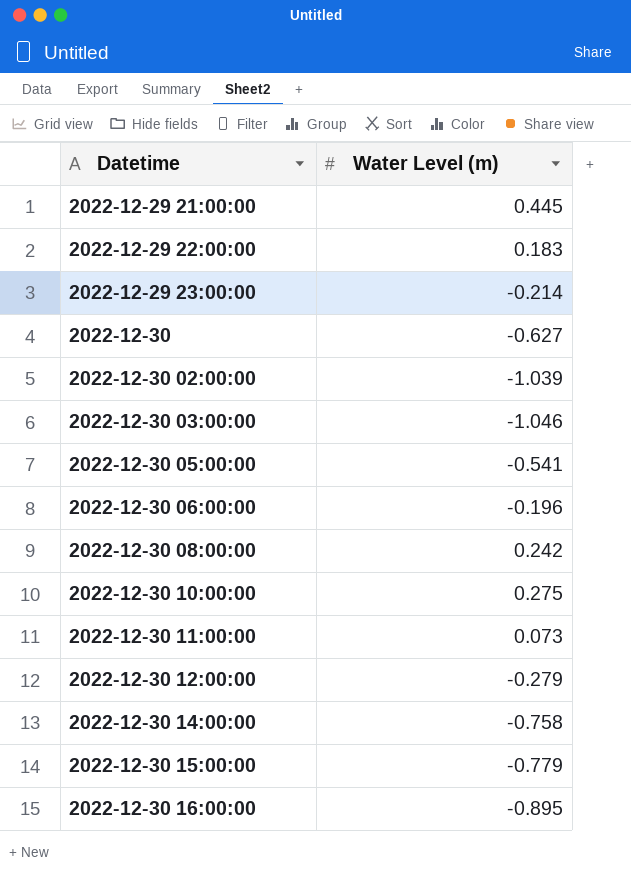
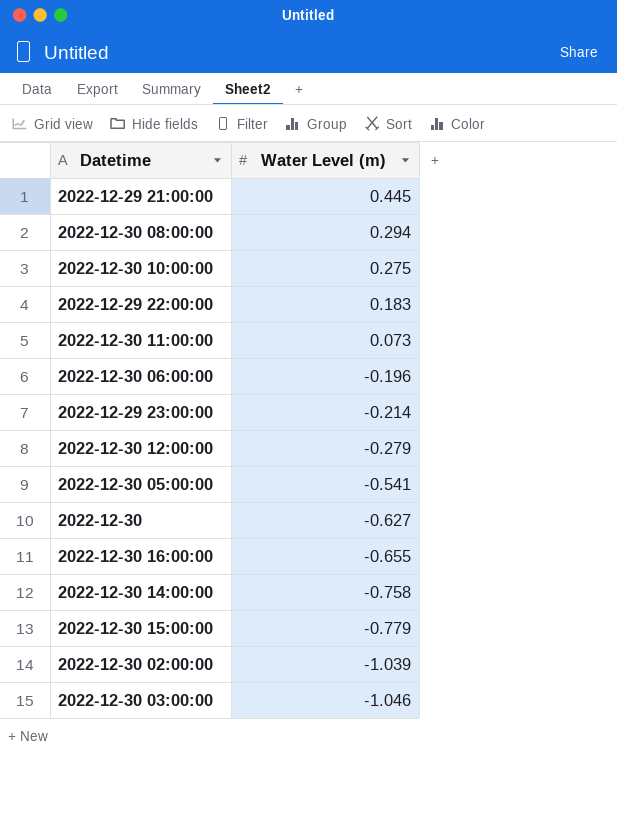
row order: Datetime ascending -> Water Level (m) descending
2022-12-30 08:00:00 | Water Level (m): 0.242 -> 0.294
2022-12-30 16:00:00 | Water Level (m): -0.895 -> -0.655

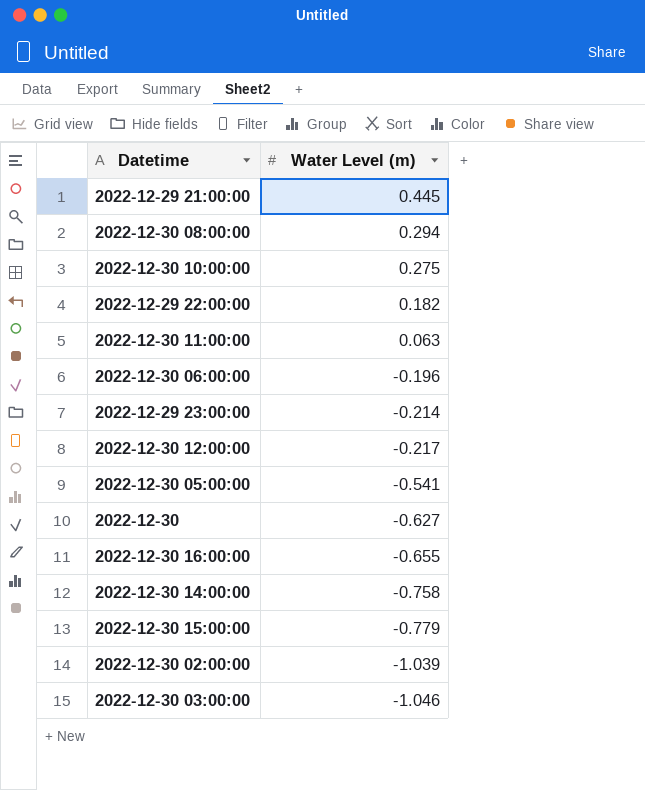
2022-12-29 22:00:00 | Water Level (m): 0.183 -> 0.182
2022-12-30 11:00:00 | Water Level (m): 0.073 -> 0.063
2022-12-30 12:00:00 | Water Level (m): -0.279 -> -0.217

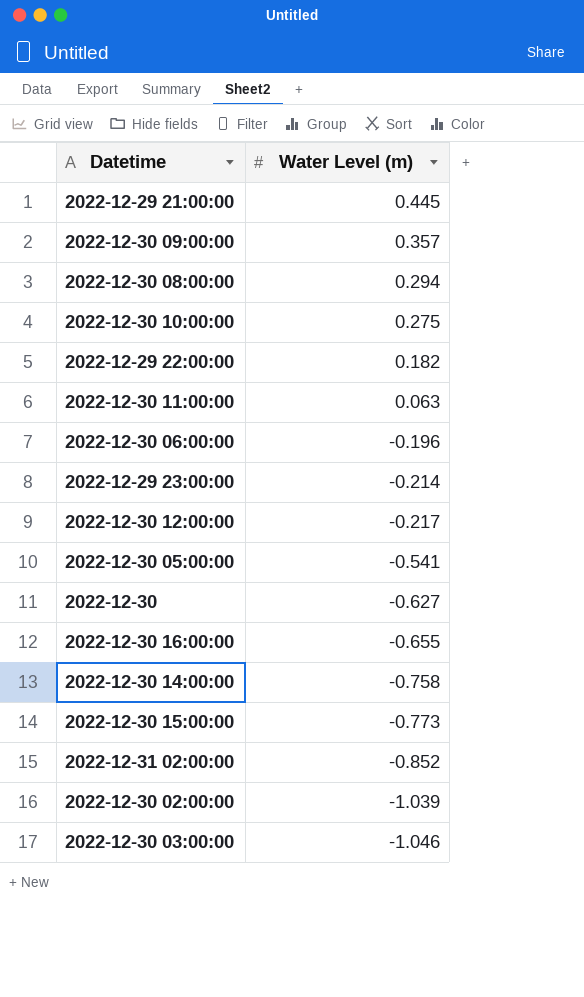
row 2022-12-30 09:00:00: none -> 0.357
2022-12-30 15:00:00 | Water Level (m): -0.779 -> -0.773
row 2022-12-31 02:00:00: none -> -0.852

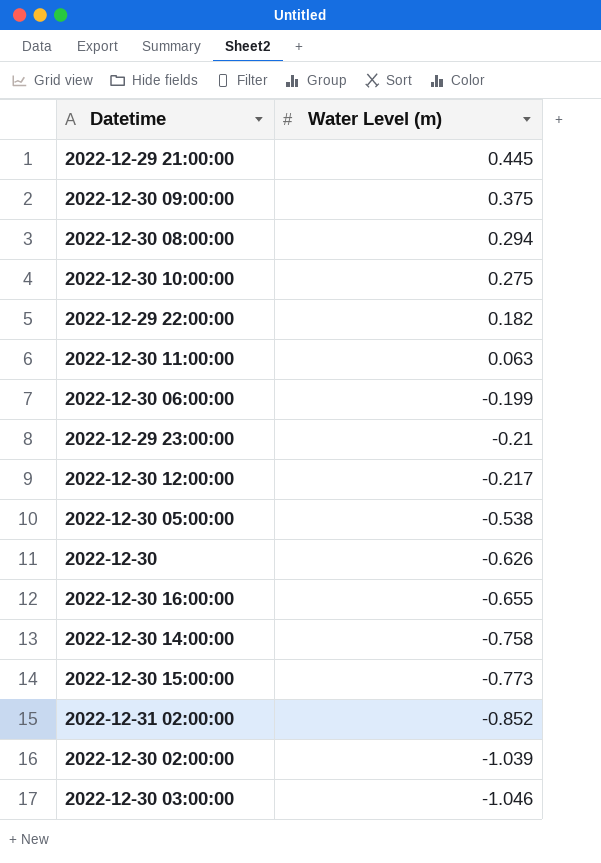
2022-12-30 09:00:00 | Water Level (m): 0.357 -> 0.375
2022-12-30 06:00:00 | Water Level (m): -0.196 -> -0.199
2022-12-29 23:00:00 | Water Level (m): -0.214 -> -0.21
2022-12-30 05:00:00 | Water Level (m): -0.541 -> -0.538
2022-12-30 | Water Level (m): -0.627 -> -0.626

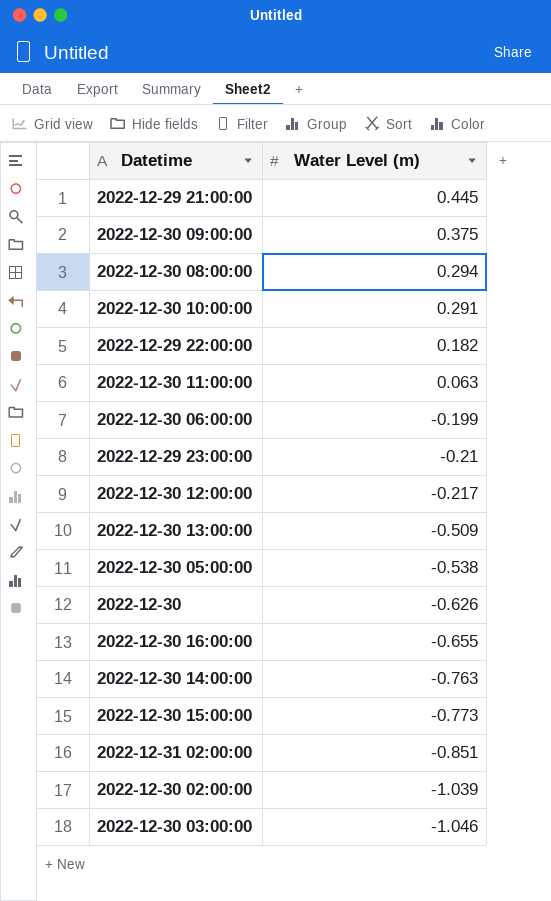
2022-12-30 10:00:00 | Water Level (m): 0.275 -> 0.291
row 2022-12-30 13:00:00: none -> -0.509
2022-12-30 14:00:00 | Water Level (m): -0.758 -> -0.763
2022-12-31 02:00:00 | Water Level (m): -0.852 -> -0.851

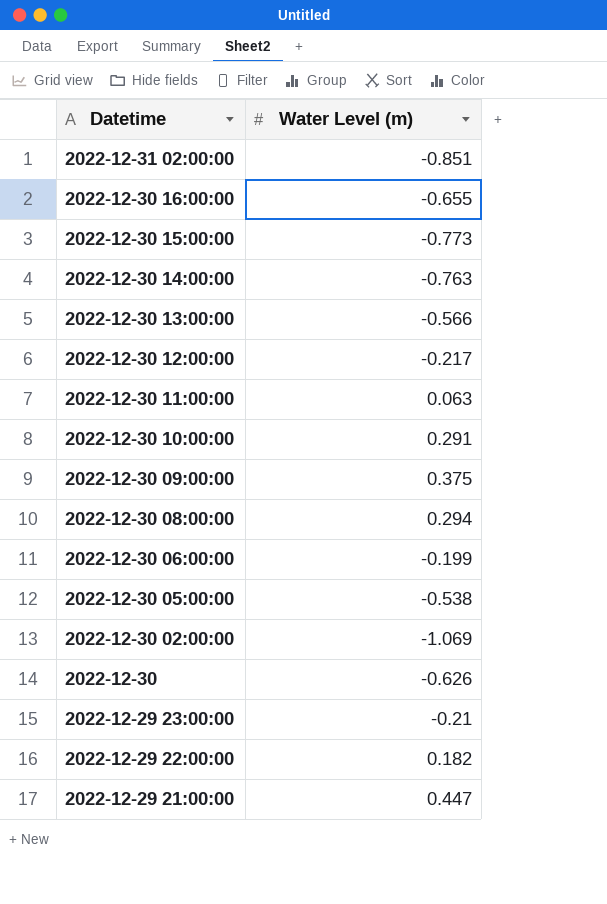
row order: Water Level (m) descending -> Datetime descending
row 2022-12-30 03:00:00: -1.046 -> none
2022-12-30 13:00:00 | Water Level (m): -0.509 -> -0.566
2022-12-30 02:00:00 | Water Level (m): -1.039 -> -1.069
2022-12-29 21:00:00 | Water Level (m): 0.445 -> 0.447

